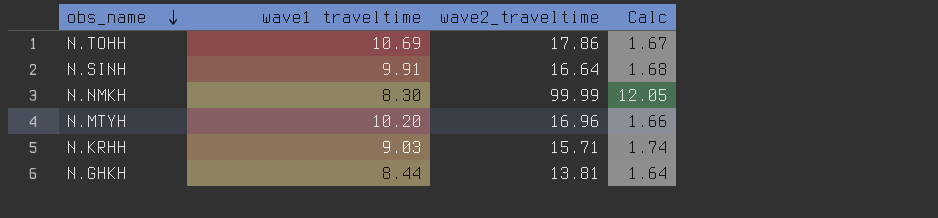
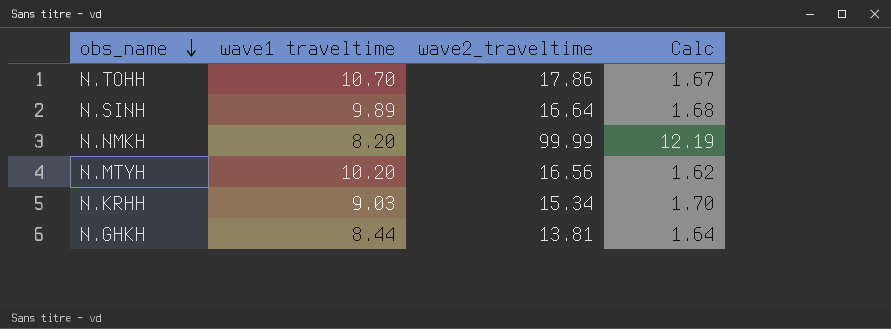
N.TOHH | wave1 traveltime: 10.69 -> 10.70
N.SINH | wave1 traveltime: 9.91 -> 9.89
N.NMKH | wave1 traveltime: 8.30 -> 8.20
N.NMKH | Calc: 12.05 -> 12.19
N.MTYH | wave2_traveltime: 16.96 -> 16.56
N.MTYH | Calc: 1.66 -> 1.62
N.KRHH | wave2_traveltime: 15.71 -> 15.34
N.KRHH | Calc: 1.74 -> 1.70

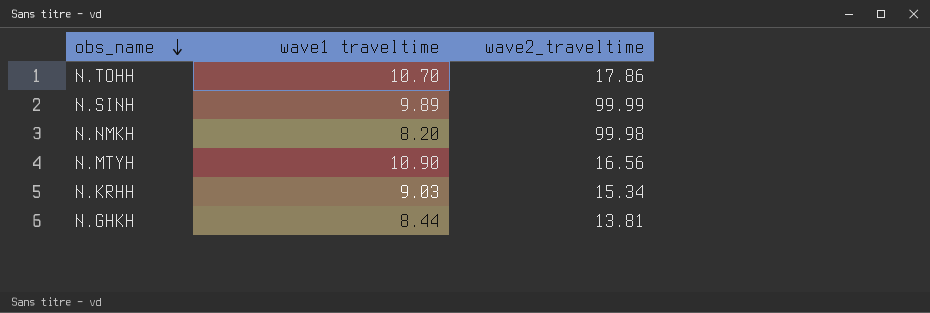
column Calc | formula: [wave2_traveltime] / [wave1 traveltime] -> none
N.SINH | wave2_traveltime: 16.64 -> 99.99
N.NMKH | wave2_traveltime: 99.99 -> 99.98
N.MTYH | wave1 traveltime: 10.20 -> 10.90

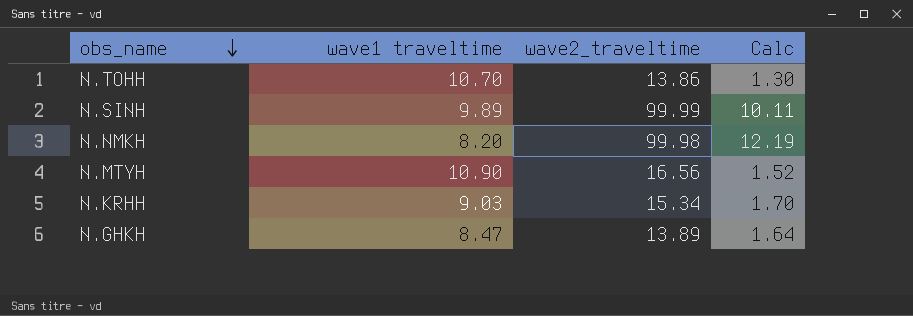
column Calc | formula: none -> [wave2_traveltime] / [wave1 traveltime]
N.TOHH | wave2_traveltime: 17.86 -> 13.86
N.GHKH | wave1 traveltime: 8.44 -> 8.47
N.GHKH | wave2_traveltime: 13.81 -> 13.89

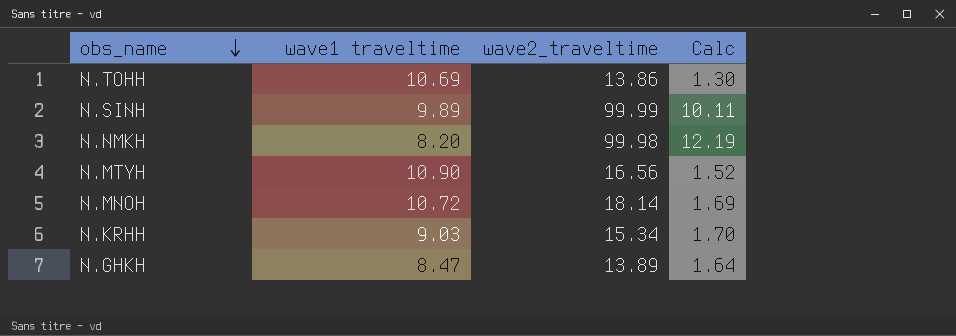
N.TOHH | wave1 traveltime: 10.70 -> 10.69
row N.MNOH: none -> 10.72 | 18.14 | 1.69

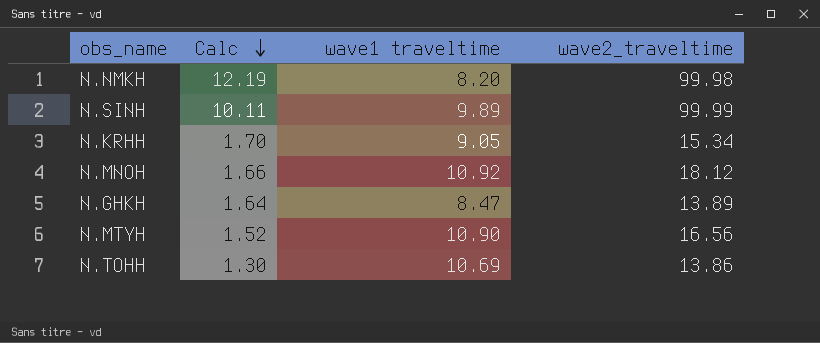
row order: obs_name descending -> Calc descending
column Calc | position: 4 -> 2
N.KRHH | wave1 traveltime: 9.03 -> 9.05
N.MNOH | Calc: 1.69 -> 1.66
N.MNOH | wave1 traveltime: 10.72 -> 10.92
N.MNOH | wave2_traveltime: 18.14 -> 18.12

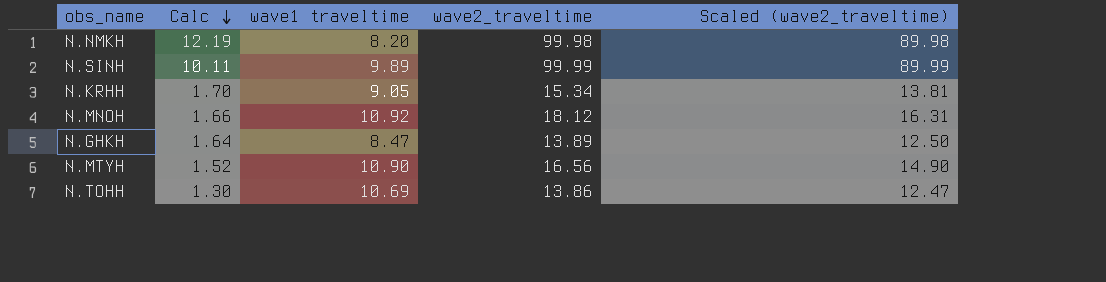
column Scaled (wave2_traveltime) | formula: none -> [wave2_traveltime] * 0.9

